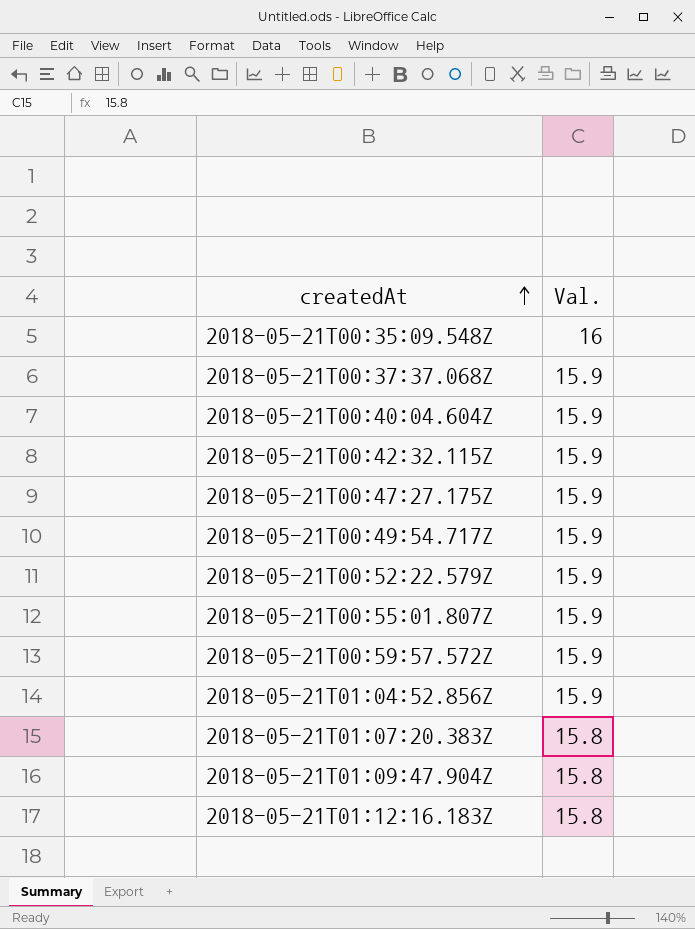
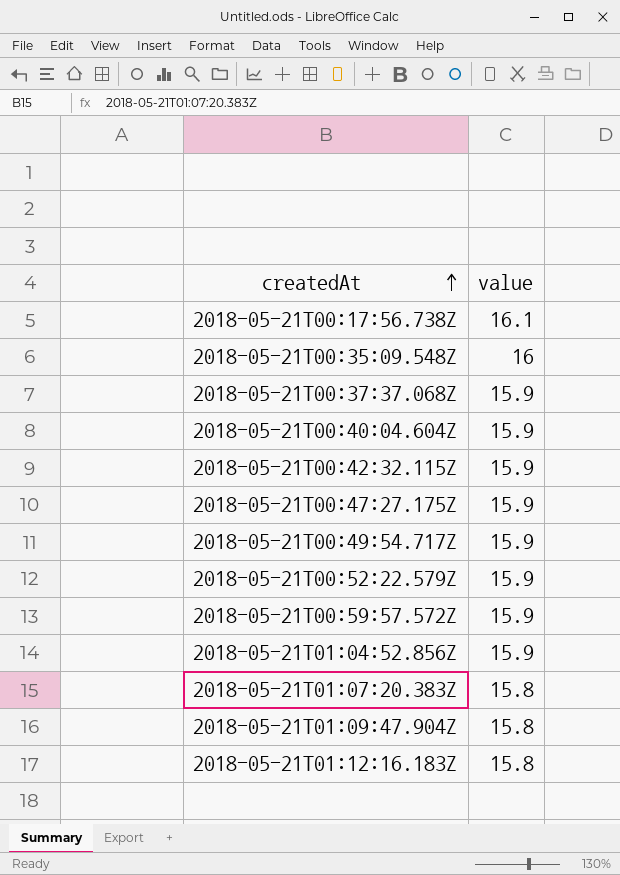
column name: Val. -> value
row 2018-05-21T00:55:01.807Z: 15.9 -> none
row 2018-05-21T00:17:56.738Z: none -> 16.1

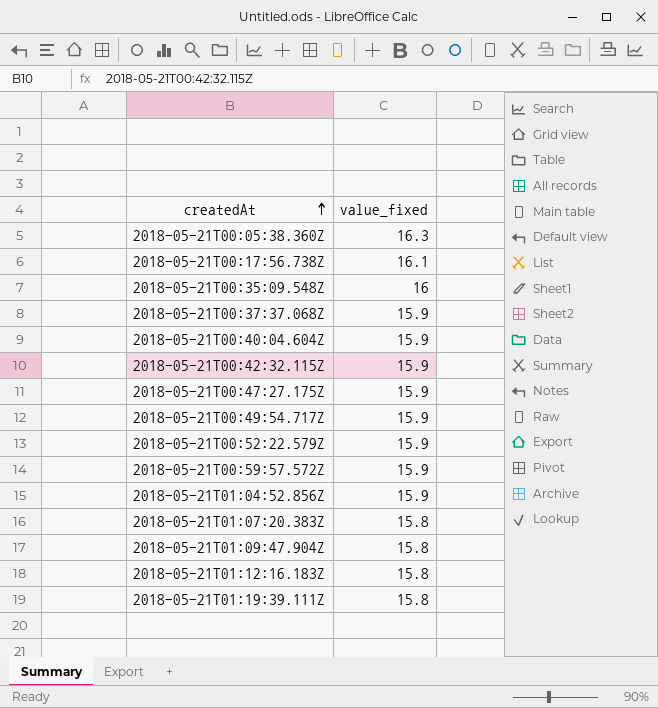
column name: value -> value_fixed
row 2018-05-21T00:05:38.360Z: none -> 16.3
row 2018-05-21T01:19:39.111Z: none -> 15.8

